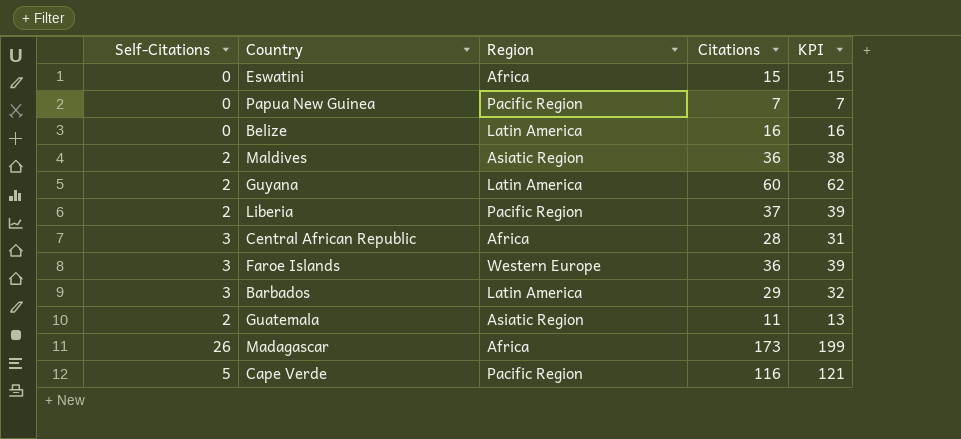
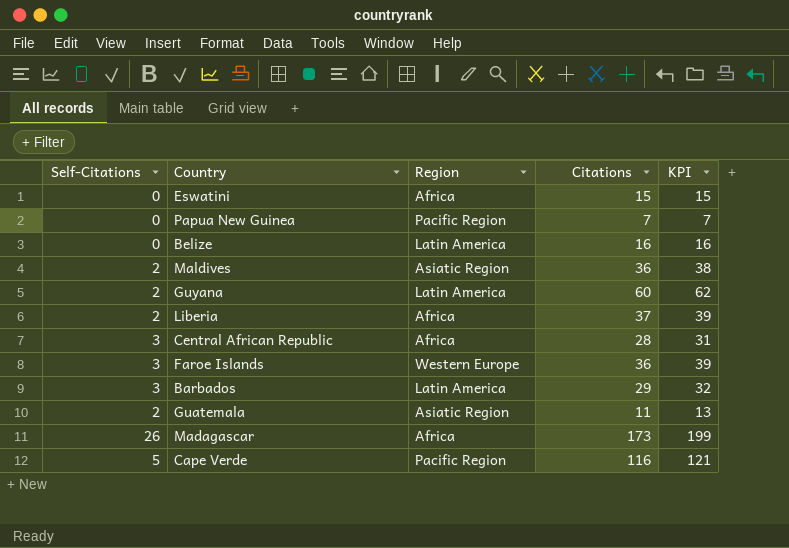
Liberia | Region: Pacific Region -> Africa

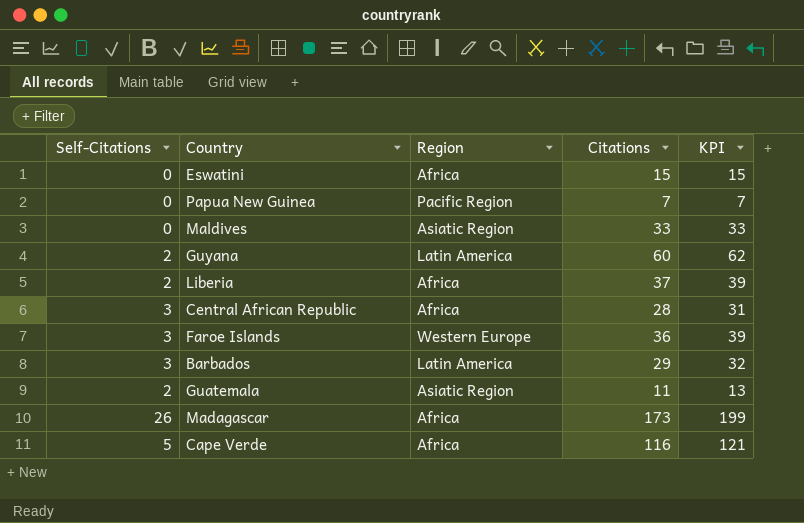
row Belize: 0 | Latin America | 16 | 16 -> none
Maldives | Self-Citations: 2 -> 0
Maldives | Citations: 36 -> 33
Maldives | KPI: 38 -> 33
Cape Verde | Region: Pacific Region -> Africa

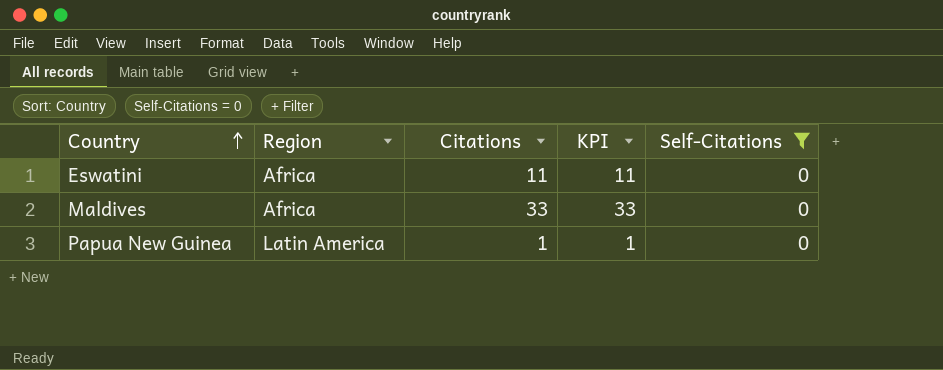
filter: none -> Self-Citations = 0
row order: none -> Country ascending
column Self-Citations | position: 1 -> 5
Eswatini | Citations: 15 -> 11
Eswatini | KPI: 15 -> 11
Maldives | Region: Asiatic Region -> Africa
Papua New Guinea | Region: Pacific Region -> Latin America
Papua New Guinea | Citations: 7 -> 1
Papua New Guinea | KPI: 7 -> 1

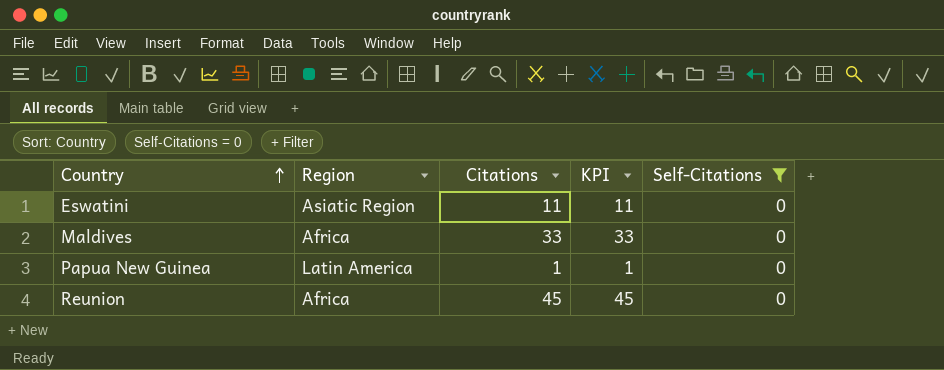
Eswatini | Region: Africa -> Asiatic Region
row Reunion: none -> Africa | 45 | 45 | 0

